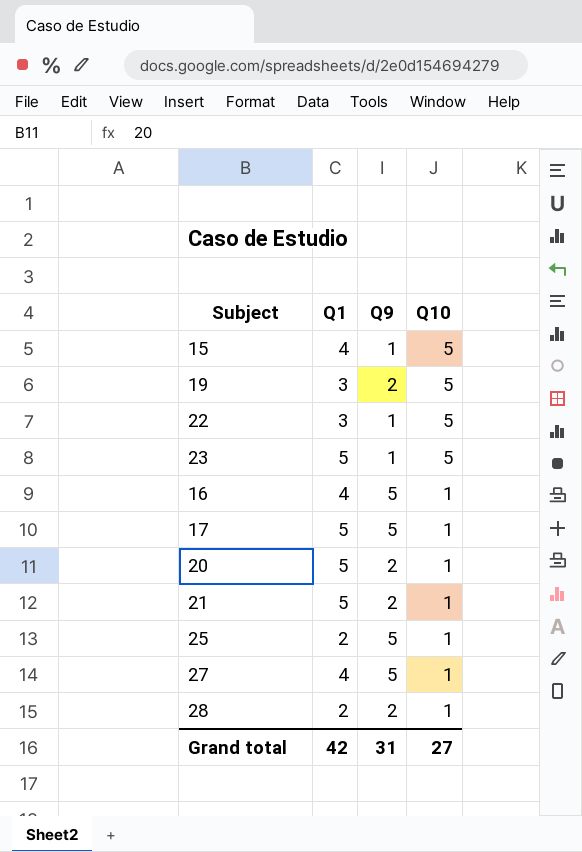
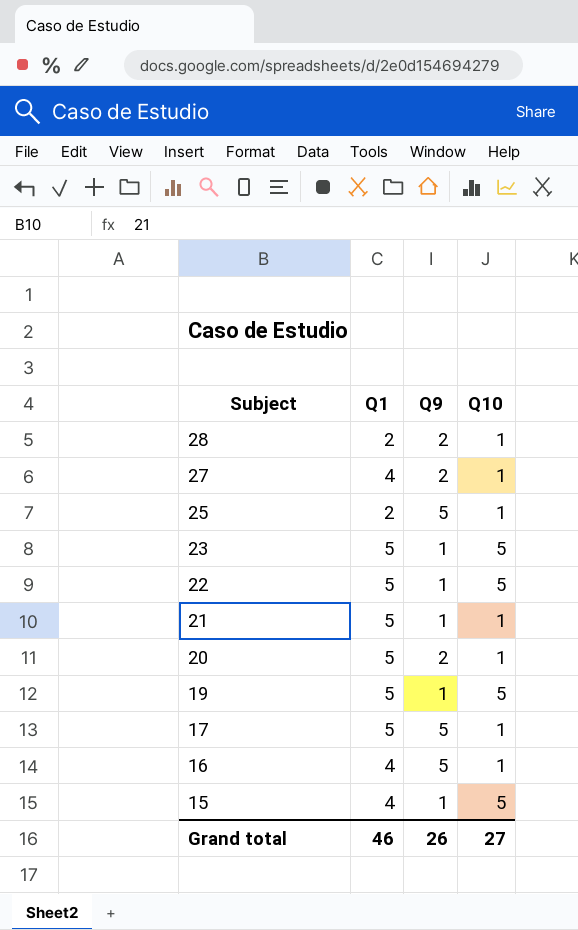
row order: Q10 descending -> Subject descending
27 | Q9: 5 -> 2
22 | Q1: 3 -> 5
21 | Q9: 2 -> 1
19 | Q1: 3 -> 5
19 | Q9: 2 -> 1
Grand total | Q1: 42 -> 46
Grand total | Q9: 31 -> 26

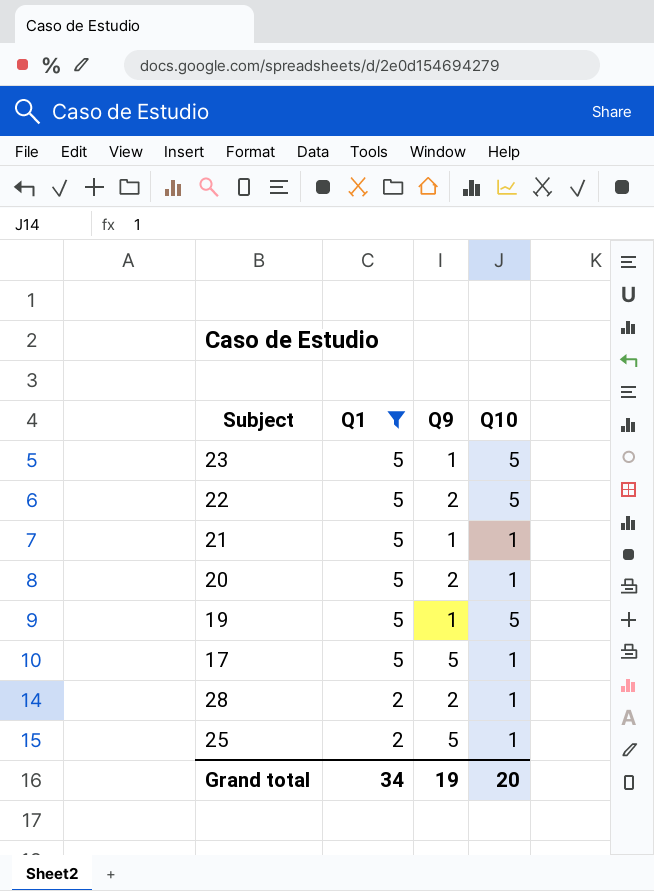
filter: none -> Q1 != 4
row order: Subject descending -> Q1 descending
22 | Q9: 1 -> 2
Grand total | Q1: 46 -> 34
Grand total | Q9: 26 -> 19
Grand total | Q10: 27 -> 20

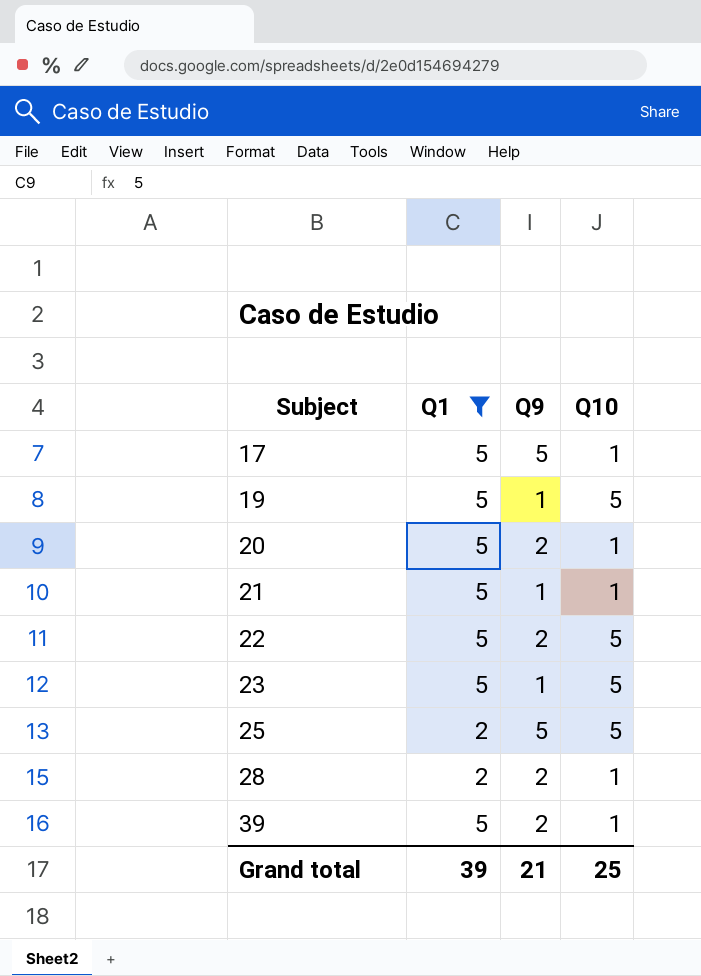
row order: Q1 descending -> Subject ascending
25 | Q10: 1 -> 5
row 39: none -> 5 | 2 | 1
Grand total | Q1: 34 -> 39
Grand total | Q9: 19 -> 21
Grand total | Q10: 20 -> 25

